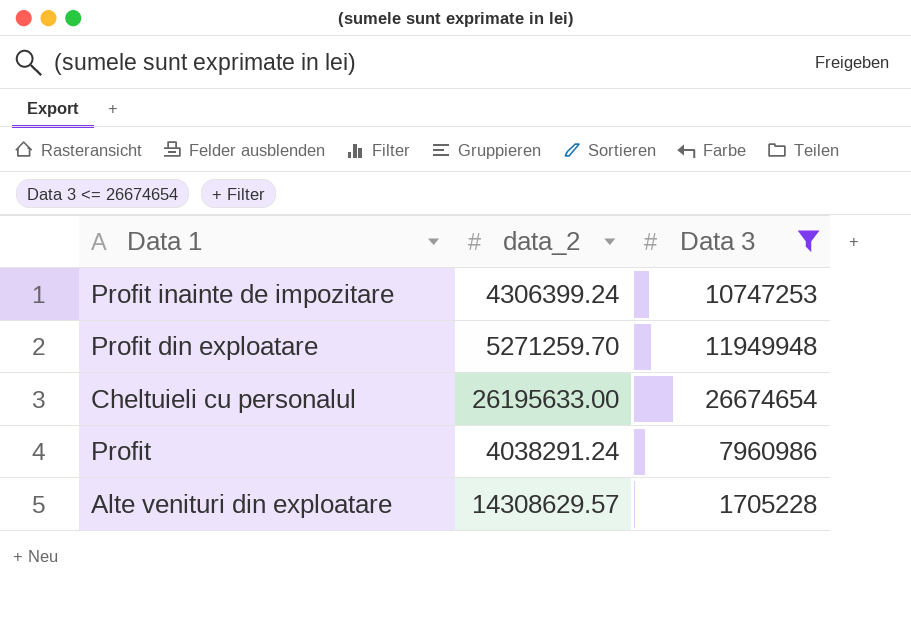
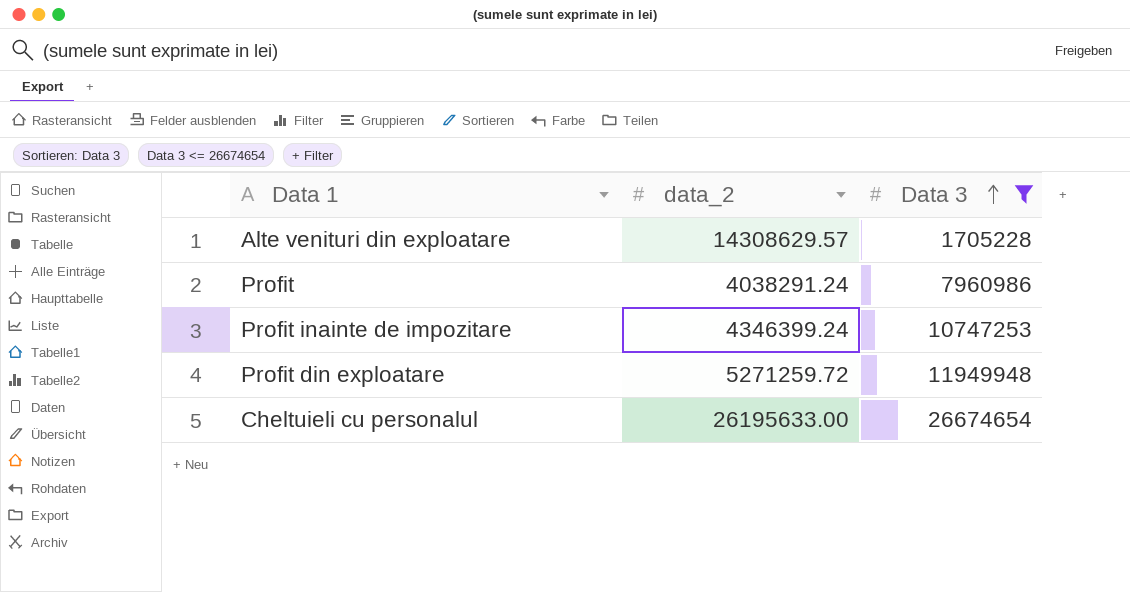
row order: none -> Data 3 ascending
Profit inainte de impozitare | data_2: 4306399.24 -> 4346399.24
Profit din exploatare | data_2: 5271259.70 -> 5271259.72

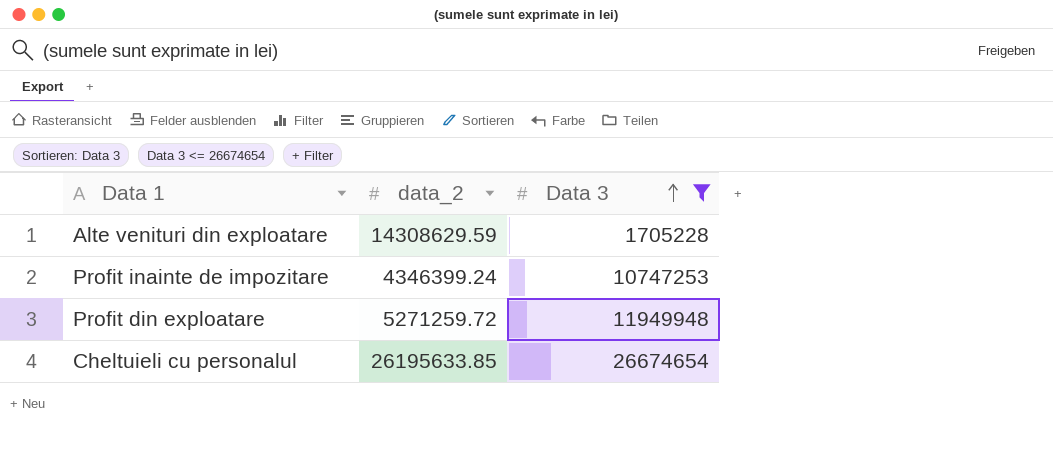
row Profit: 4038291.24 | 7960986 -> none
Alte venituri din exploatare | data_2: 14308629.57 -> 14308629.59
Cheltuieli cu personalul | data_2: 26195633.00 -> 26195633.85

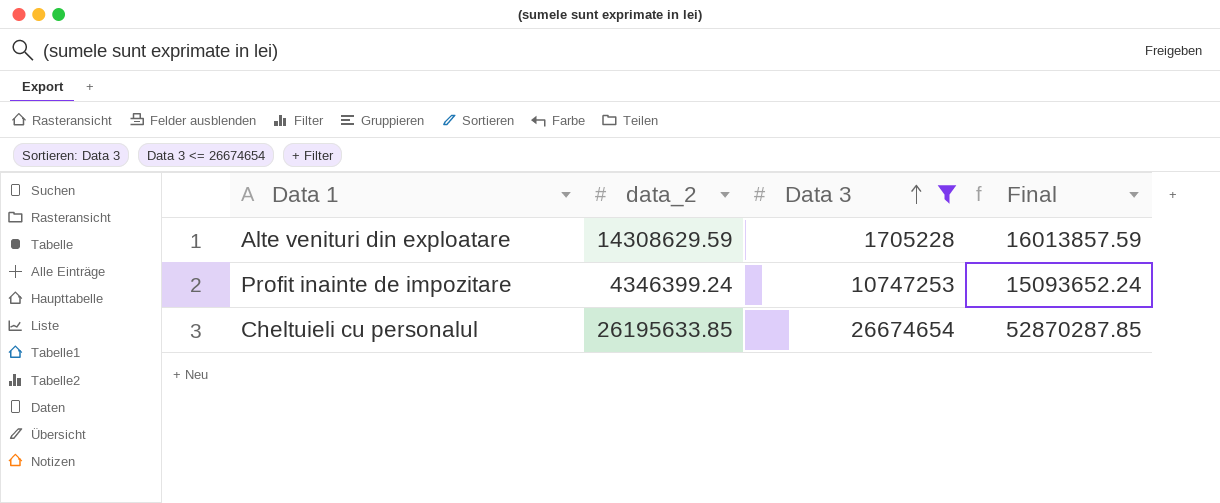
column Final | formula: none -> [data_2] + [Data 3]
row Profit din exploatare: 5271259.72 | 11949948 -> none

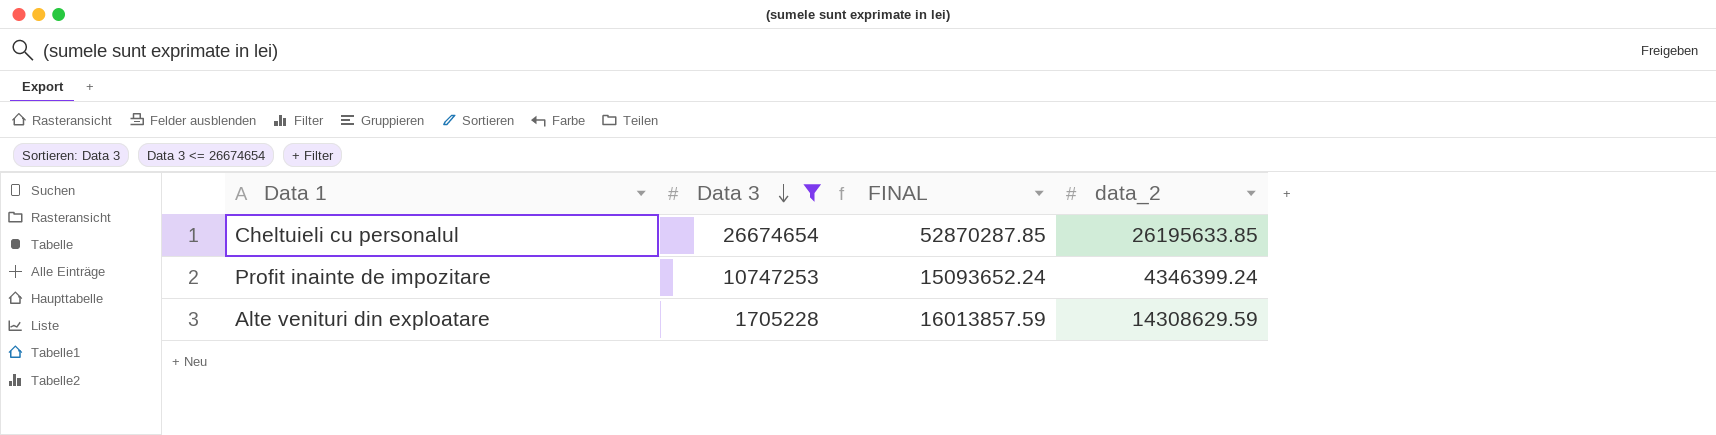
row order: Data 3 ascending -> Data 3 descending
column name: Final -> FINAL
column data_2 | position: 2 -> 4

